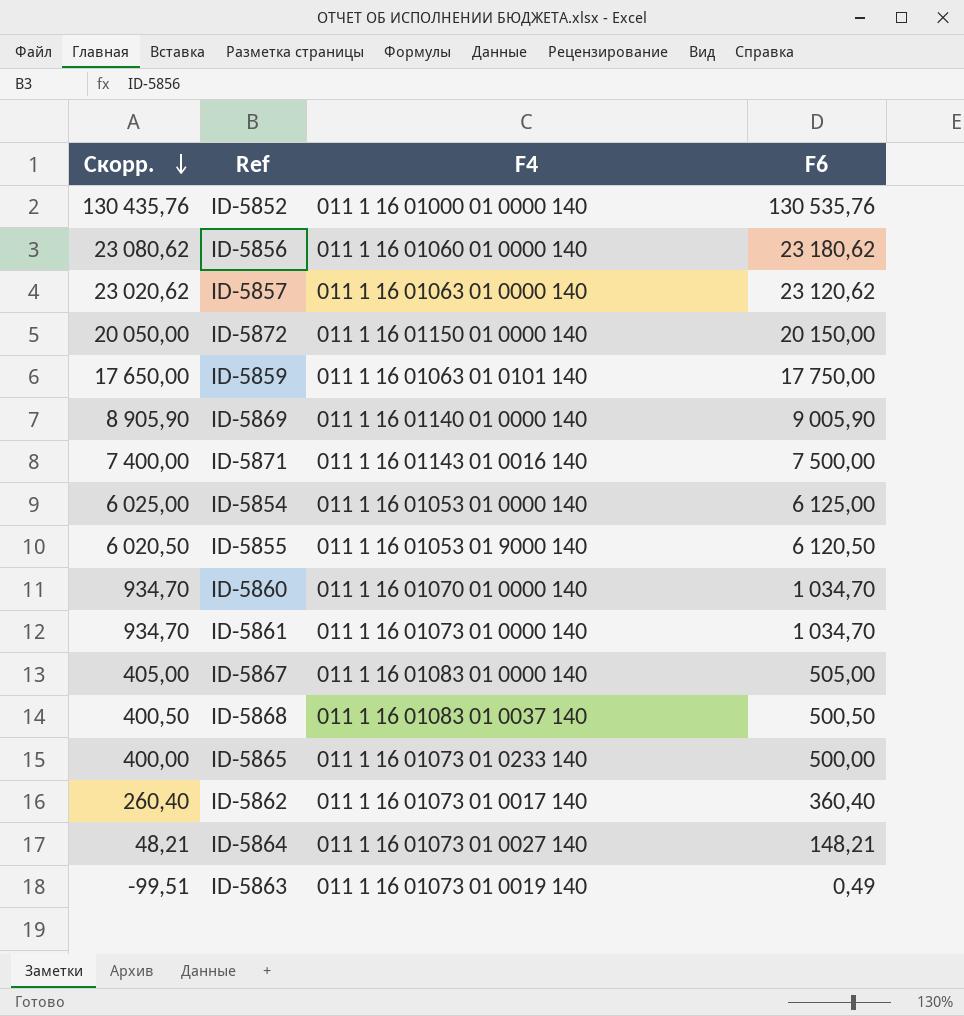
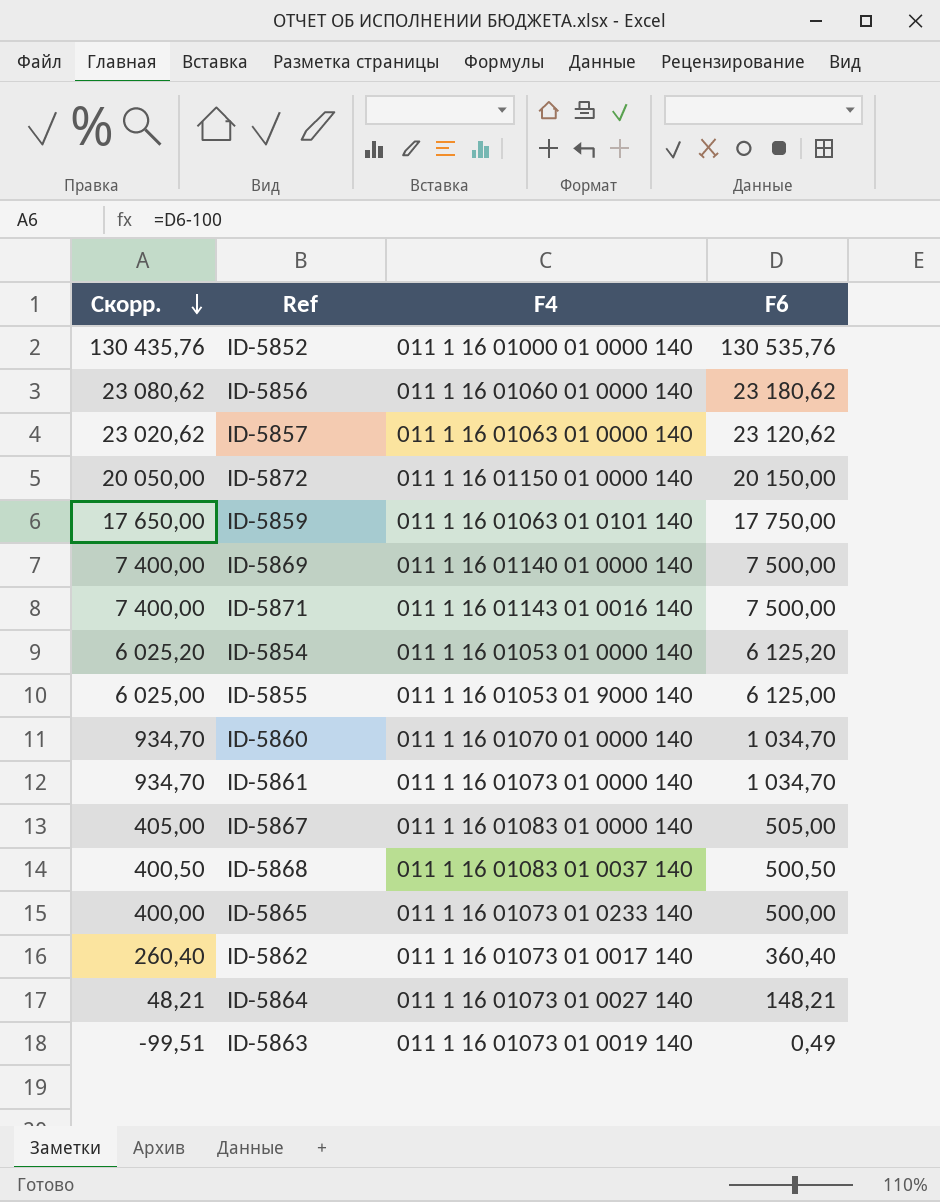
ID-5869 | Скорр.: 8 905,90 -> 7 400,00
ID-5869 | F6: 9 005,90 -> 7 500,00
ID-5854 | Скорр.: 6 025,00 -> 6 025,20
ID-5854 | F6: 6 125,00 -> 6 125,20
ID-5855 | Скорр.: 6 020,50 -> 6 025,00
ID-5855 | F6: 6 120,50 -> 6 125,00

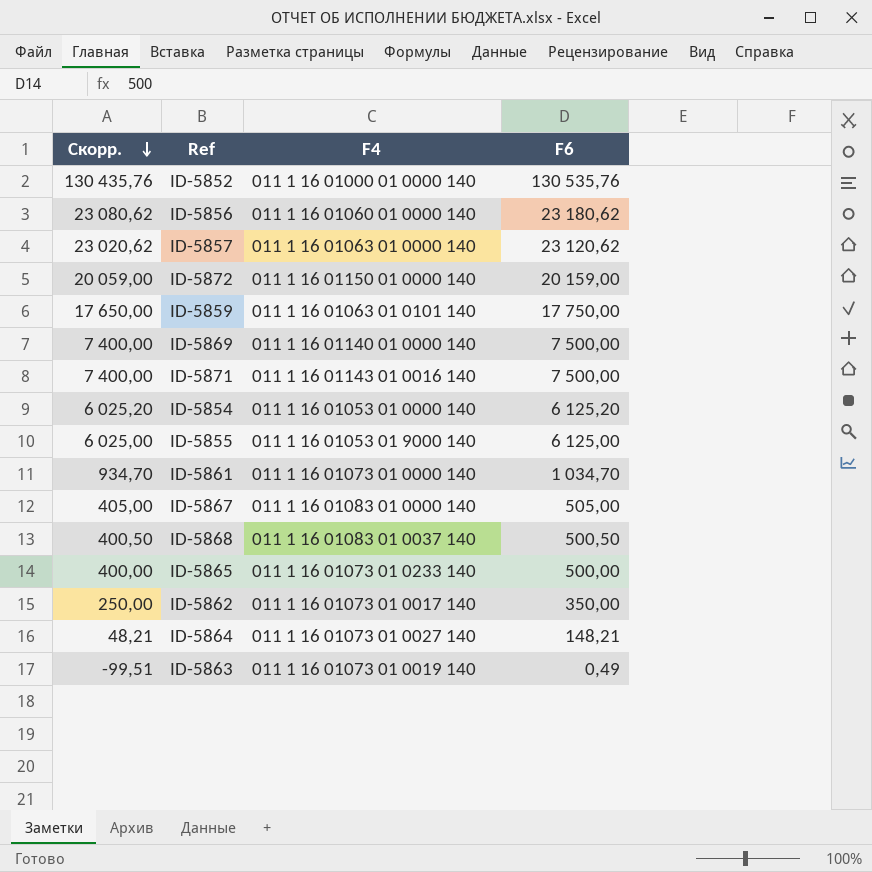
row ID-5860: 934,70 | 011 1 16 01070 01 0000 140 | 1 034,70 -> none
ID-5872 | Скорр.: 20 050,00 -> 20 059,00
ID-5872 | F6: 20 150,00 -> 20 159,00
ID-5862 | Скорр.: 260,40 -> 250,00
ID-5862 | F6: 360,40 -> 350,00

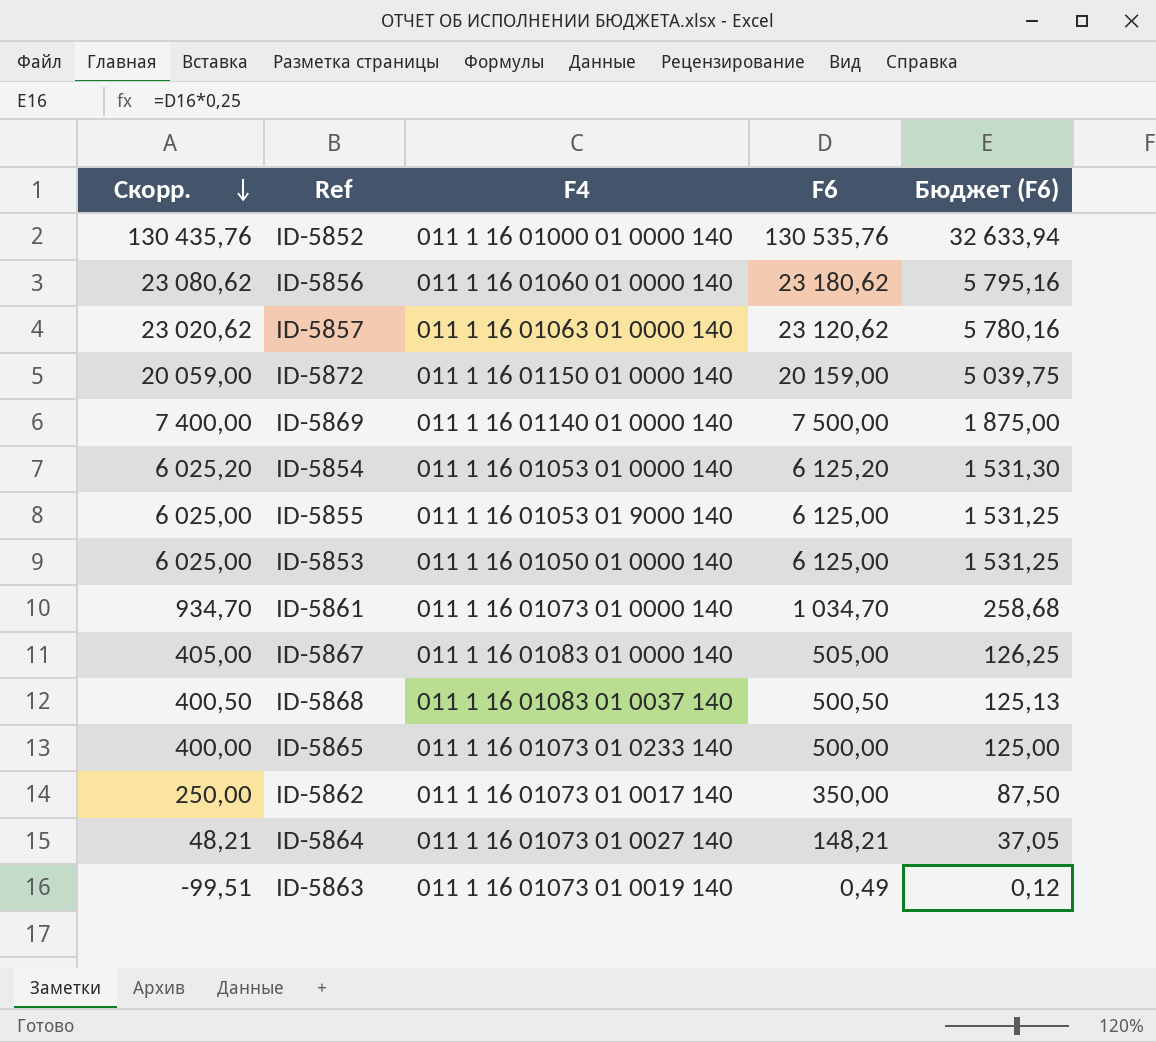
column Бюджет (F6) | formula: none -> [F6] * 0,25
row ID-5859: 17 650,00 | 011 1 16 01063 01 0101 140 | 17 750,00 -> none
row ID-5871: 7 400,00 | 011 1 16 01143 01 0016 140 | 7 500,00 -> none
row ID-5853: none -> 6 025,00 | 011 1 16 01050 01 0000 140 | 6 125,00 | 1 531,25

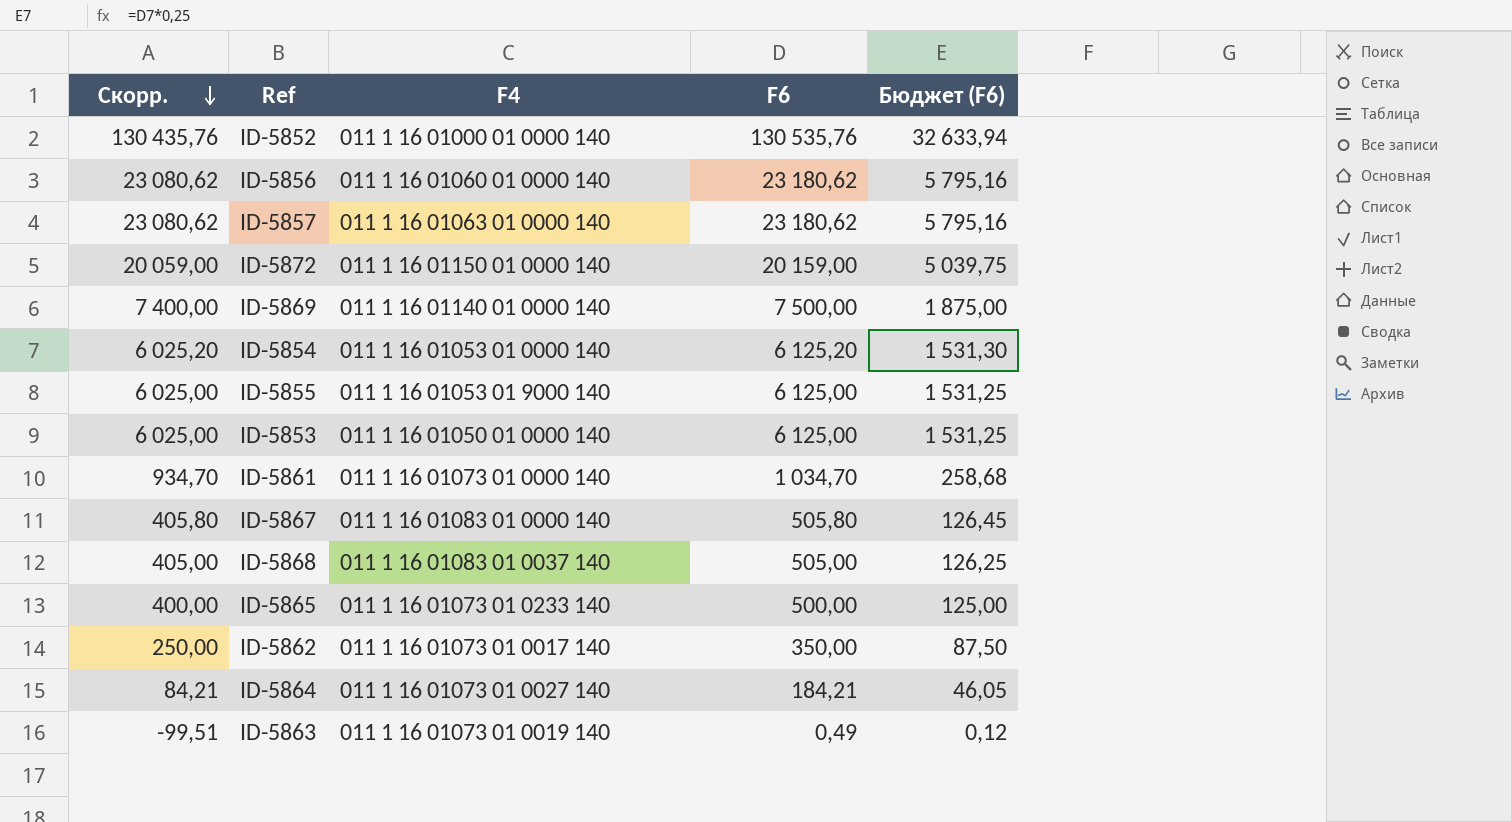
ID-5857 | Скорр.: 23 020,62 -> 23 080,62
ID-5857 | F6: 23 120,62 -> 23 180,62
ID-5857 | Бюджет (F6): 5 780,16 -> 5 795,16
ID-5867 | Скорр.: 405,00 -> 405,80
ID-5867 | F6: 505,00 -> 505,80
ID-5867 | Бюджет (F6): 126,25 -> 126,45
ID-5868 | Скорр.: 400,50 -> 405,00
ID-5868 | F6: 500,50 -> 505,00
ID-5868 | Бюджет (F6): 125,13 -> 126,25
ID-5864 | Скорр.: 48,21 -> 84,21
ID-5864 | F6: 148,21 -> 184,21
ID-5864 | Бюджет (F6): 37,05 -> 46,05

